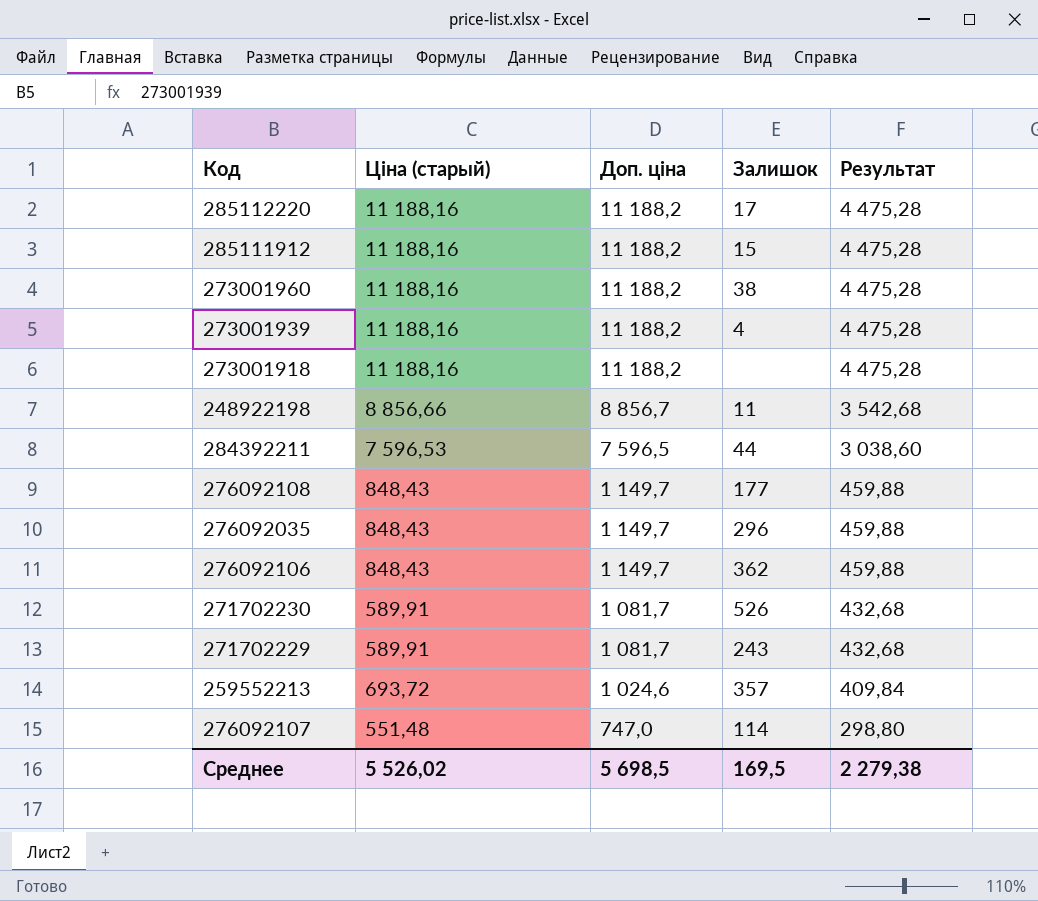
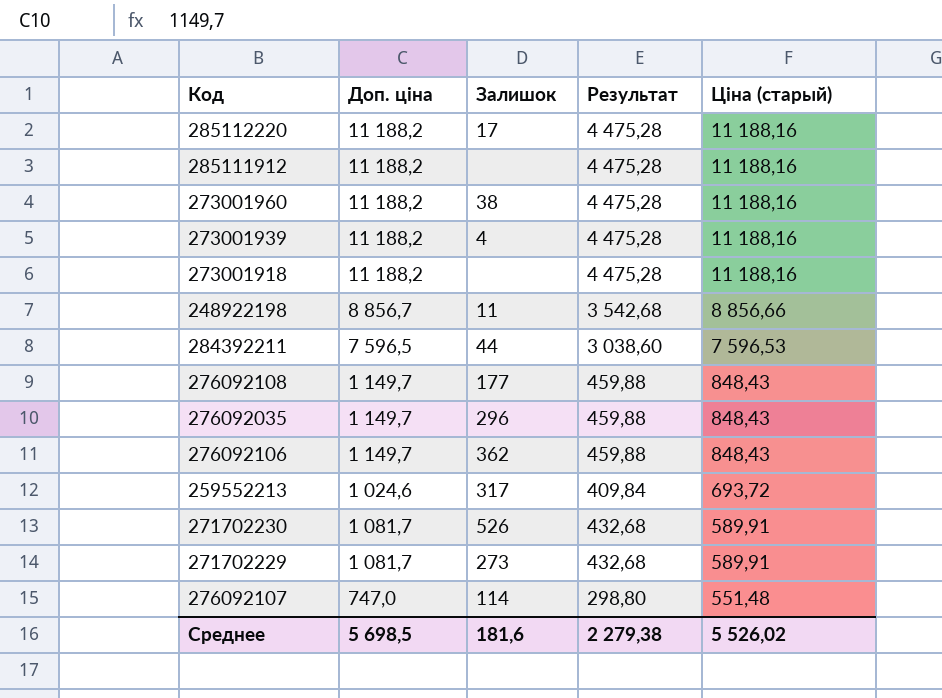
row order: Доп. ціна descending -> Ціна (старый) descending
column Ціна (старый) | position: 2 -> 5
285111912 | Залишок: 15 -> none
259552213 | Залишок: 357 -> 317
271702229 | Залишок: 243 -> 273
Среднее | Залишок: 169,5 -> 181,6

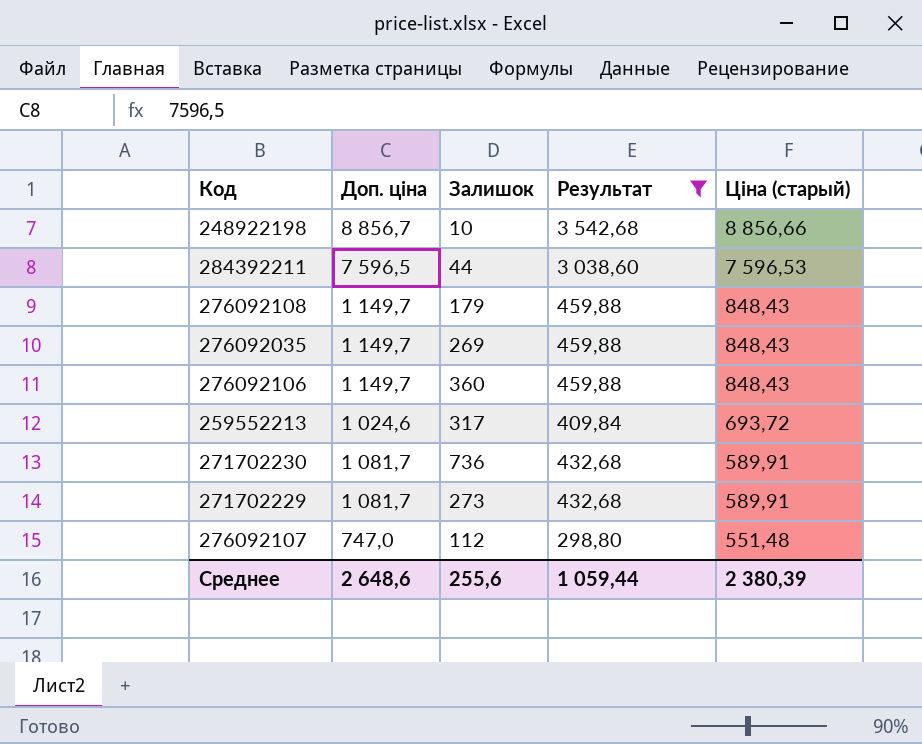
filter: none -> Результат != 4 475,28
248922198 | Залишок: 11 -> 10
276092108 | Залишок: 177 -> 179
276092035 | Залишок: 296 -> 269
276092106 | Залишок: 362 -> 360
271702230 | Залишок: 526 -> 736
276092107 | Залишок: 114 -> 112
Среднее | Доп. ціна: 5 698,5 -> 2 648,6
Среднее | Залишок: 181,6 -> 255,6
Среднее | Результат: 2 279,38 -> 1 059,44
Среднее | Ціна (старый): 5 526,02 -> 2 380,39

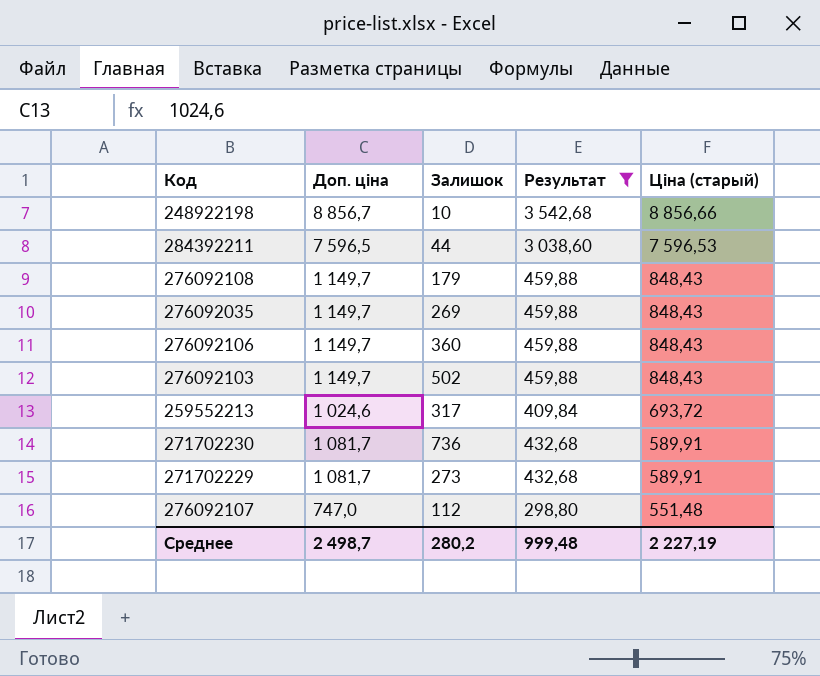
row 276092103: none -> 1 149,7 | 502 | 459,88 | 848,43
Среднее | Доп. ціна: 2 648,6 -> 2 498,7
Среднее | Залишок: 255,6 -> 280,2
Среднее | Результат: 1 059,44 -> 999,48
Среднее | Ціна (старый): 2 380,39 -> 2 227,19

